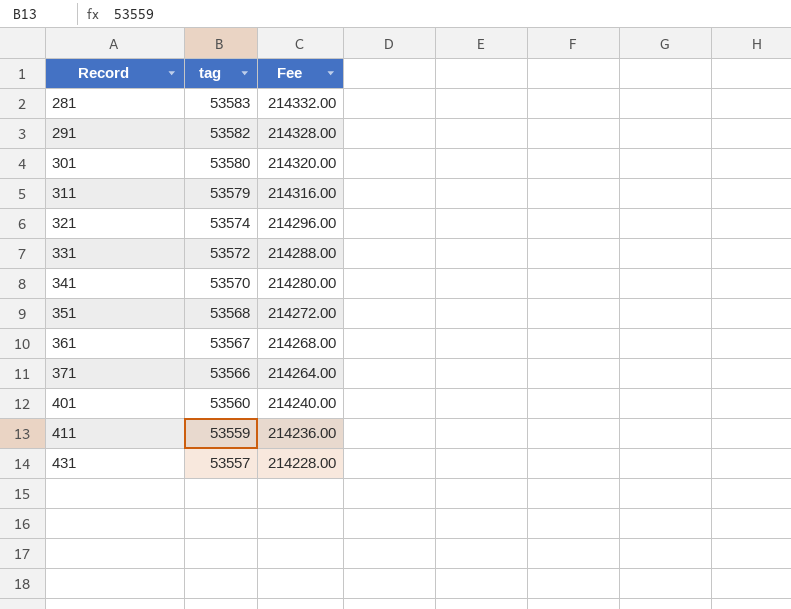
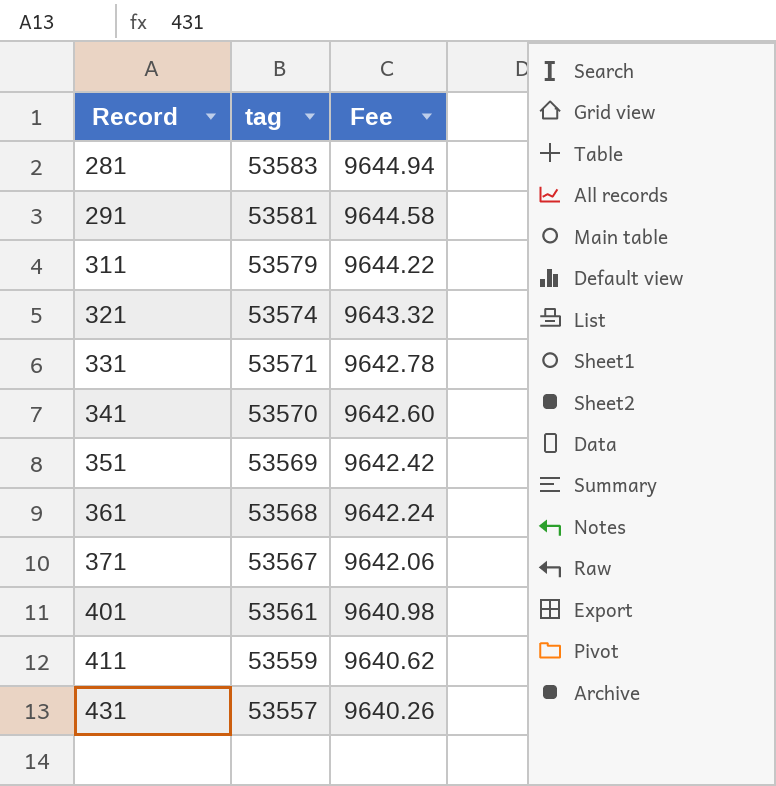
column Fee | formula: [tag] * 4 -> [tag] * 0.18
row 301: 53580 | 214320.00 -> none
291 | tag: 53582 -> 53581
331 | tag: 53572 -> 53571
351 | tag: 53568 -> 53569
361 | tag: 53567 -> 53568
371 | tag: 53566 -> 53567
401 | tag: 53560 -> 53561

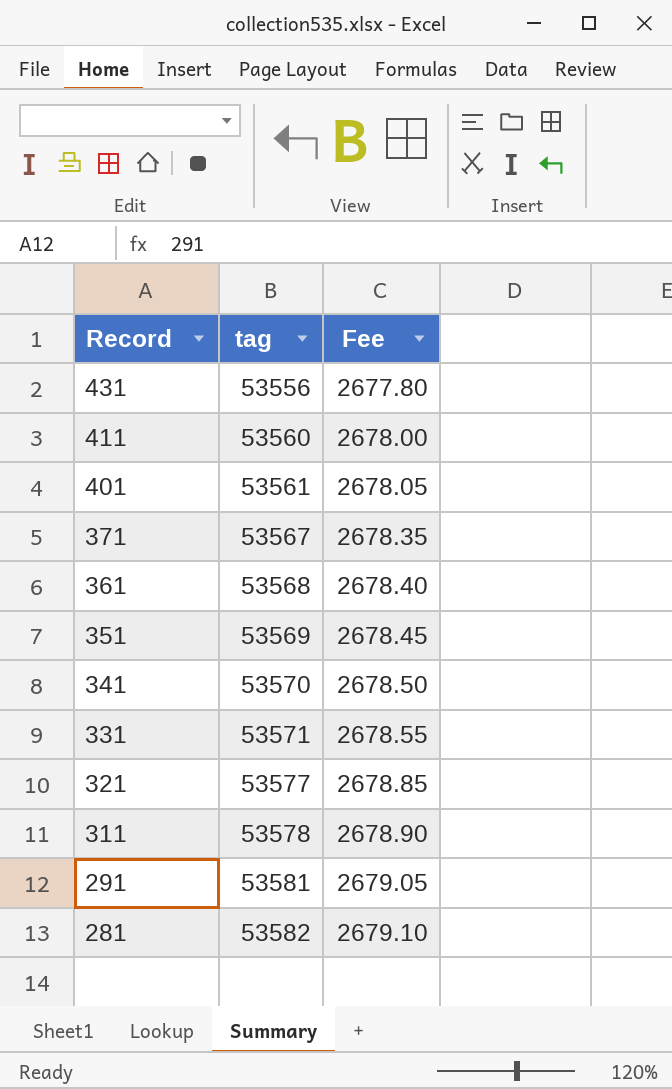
row order: Record ascending -> Record descending
column Fee | formula: [tag] * 0.18 -> [tag] * 0.05
431 | tag: 53557 -> 53556
411 | tag: 53559 -> 53560
321 | tag: 53574 -> 53577
311 | tag: 53579 -> 53578
281 | tag: 53583 -> 53582

